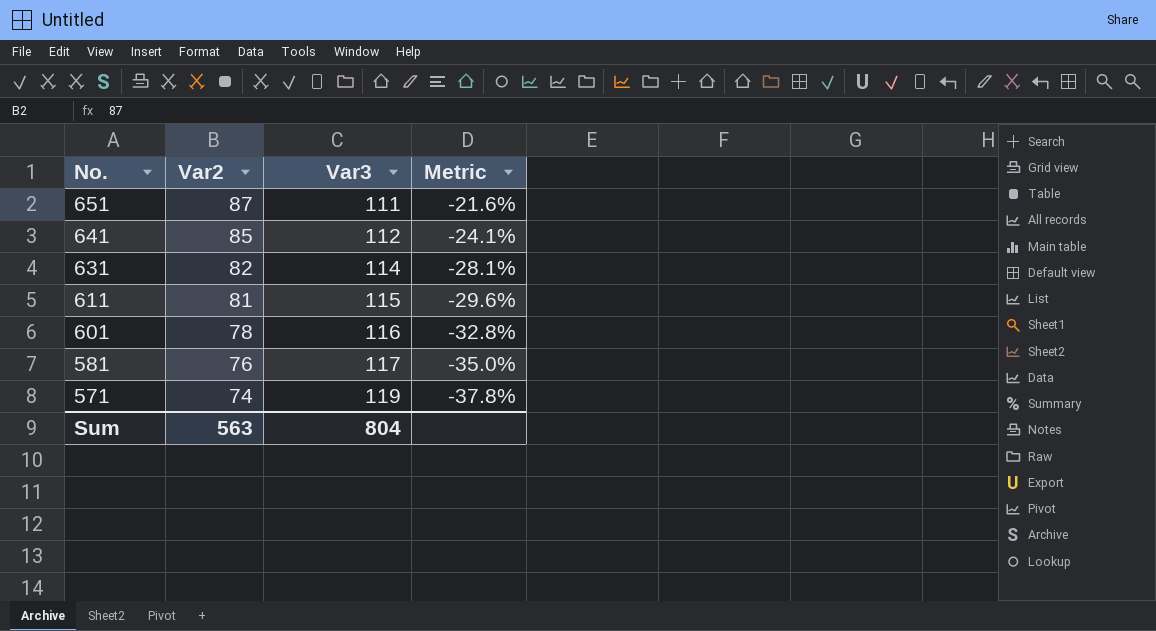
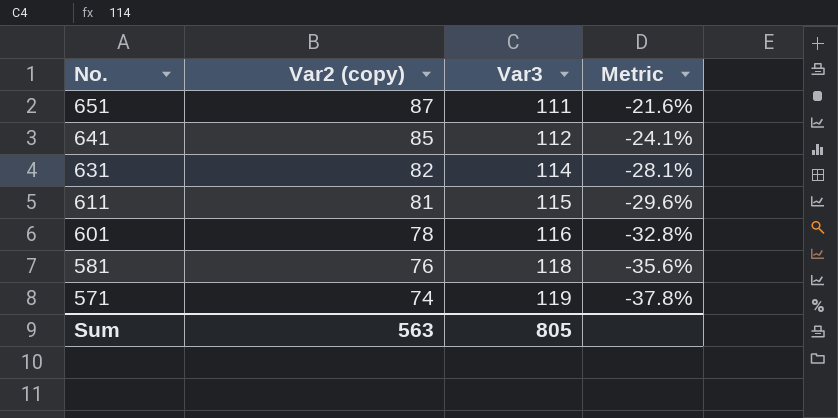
column name: Var2 -> Var2 (copy)
581 | Var3: 117 -> 118
581 | Metric: -35.0% -> -35.6%
Sum | Var3: 804 -> 805

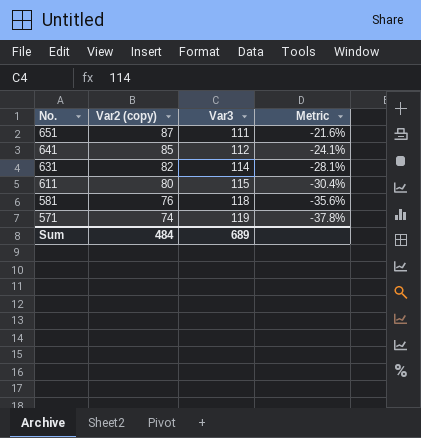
row 601: 78 | 116 | -32.8% -> none
611 | Var2 (copy): 81 -> 80
611 | Metric: -29.6% -> -30.4%
Sum | Var2 (copy): 563 -> 484
Sum | Var3: 805 -> 689

